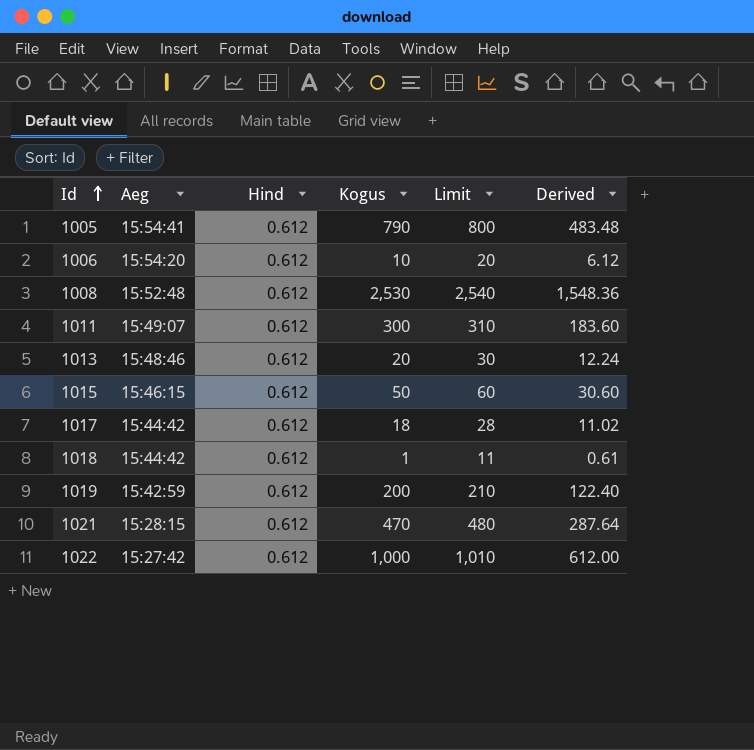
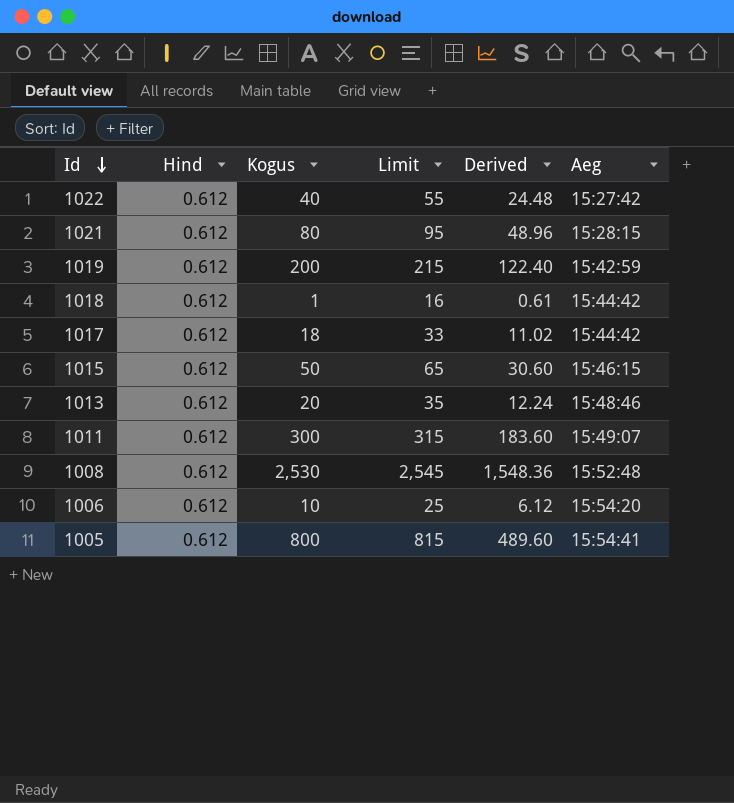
row order: Id ascending -> Id descending
column Limit | formula: [Kogus] + 10 -> [Kogus] + 15
column Aeg | position: 2 -> 6
1022 | Kogus: 1,000 -> 40
1022 | Derived: 612.00 -> 24.48
1021 | Kogus: 470 -> 80
1021 | Derived: 287.64 -> 48.96
1005 | Kogus: 790 -> 800
1005 | Derived: 483.48 -> 489.60

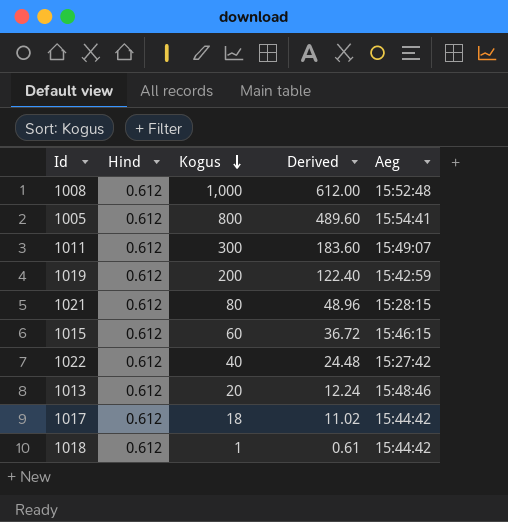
row order: Id descending -> Kogus descending
column Limit | formula: [Kogus] + 15 -> none
row 1006: 0.612 | 10 | 25 | 6.12 | 15:54:20 -> none
1008 | Kogus: 2,530 -> 1,000
1008 | Derived: 1,548.36 -> 612.00
1015 | Kogus: 50 -> 60
1015 | Derived: 30.60 -> 36.72

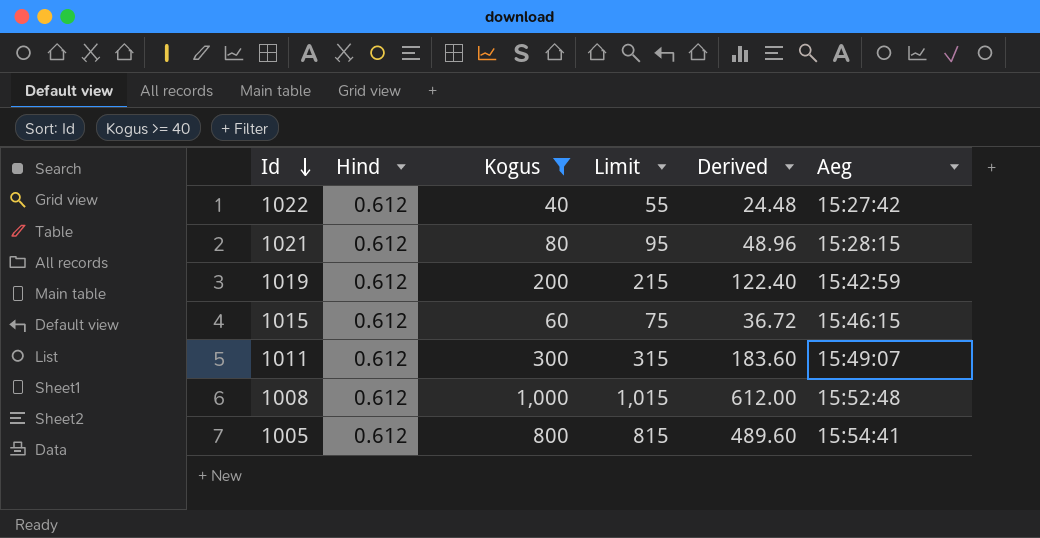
filter: none -> Kogus >= 40
row order: Kogus descending -> Id descending
column Limit | formula: none -> [Kogus] + 15

